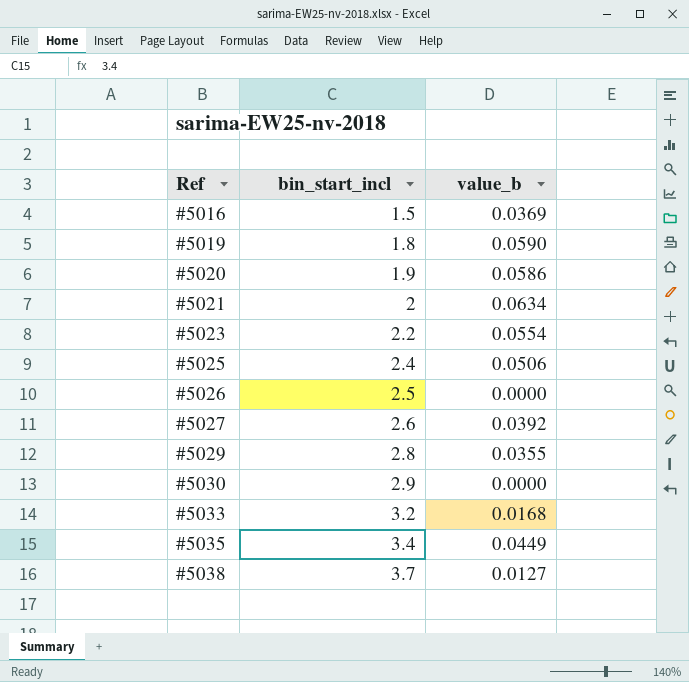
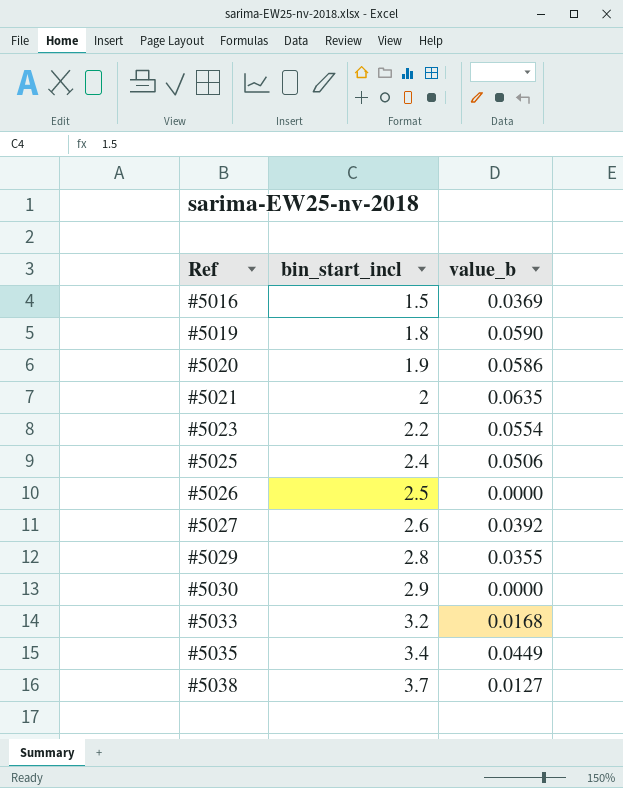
#5021 | value_b: 0.0634 -> 0.0635

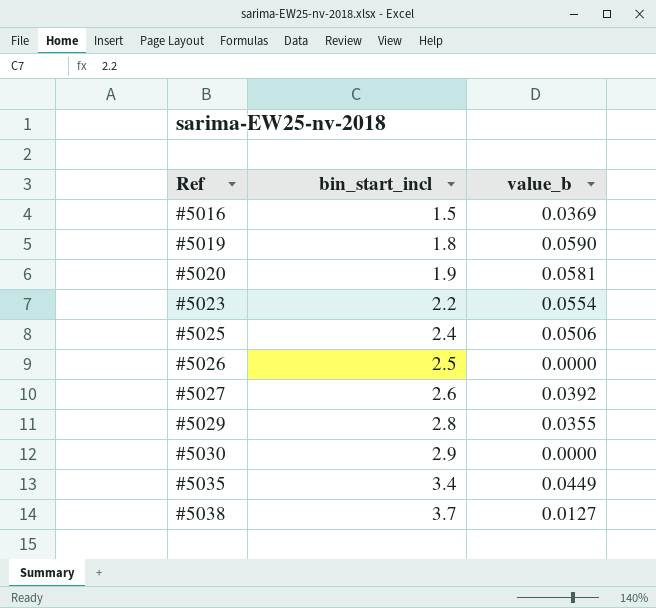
row #5021: 2 | 0.0635 -> none
row #5033: 3.2 | 0.0168 -> none
#5020 | value_b: 0.0586 -> 0.0581

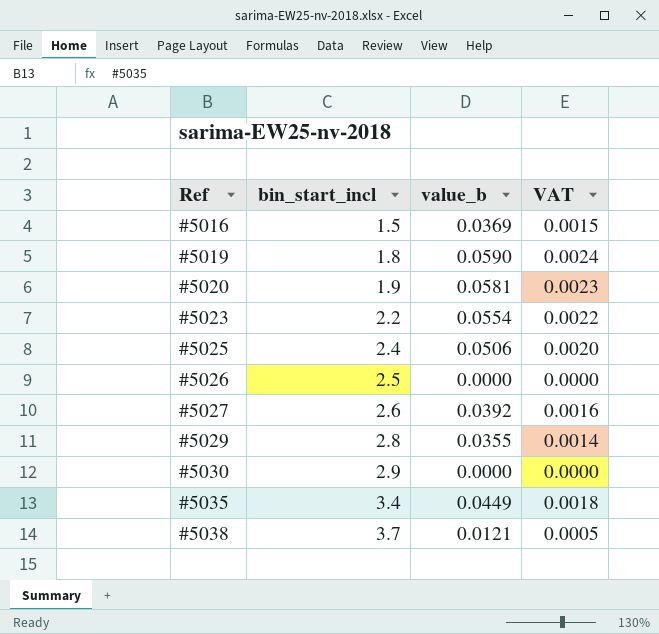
column VAT | formula: none -> [value_b] * 0.04
#5038 | value_b: 0.0127 -> 0.0121

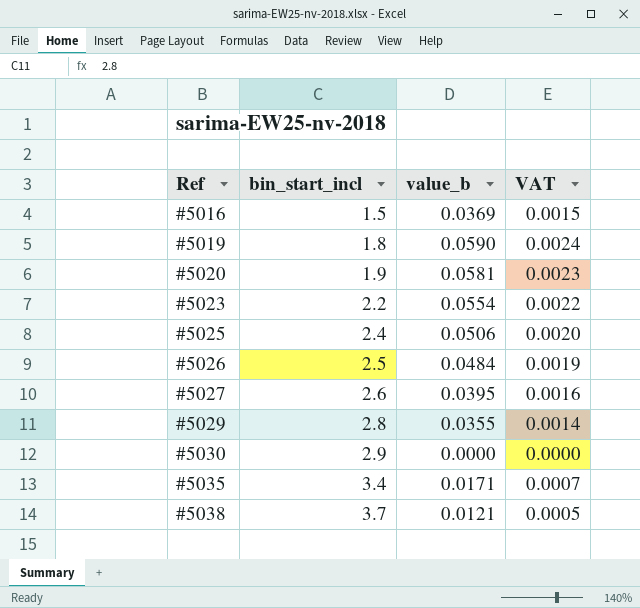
#5026 | value_b: 0.0000 -> 0.0484
#5026 | VAT: 0.0000 -> 0.0019
#5027 | value_b: 0.0392 -> 0.0395
#5035 | value_b: 0.0449 -> 0.0171
#5035 | VAT: 0.0018 -> 0.0007

